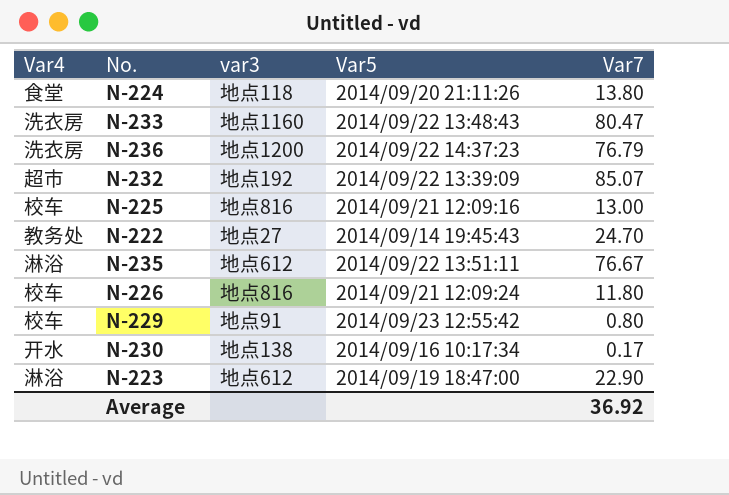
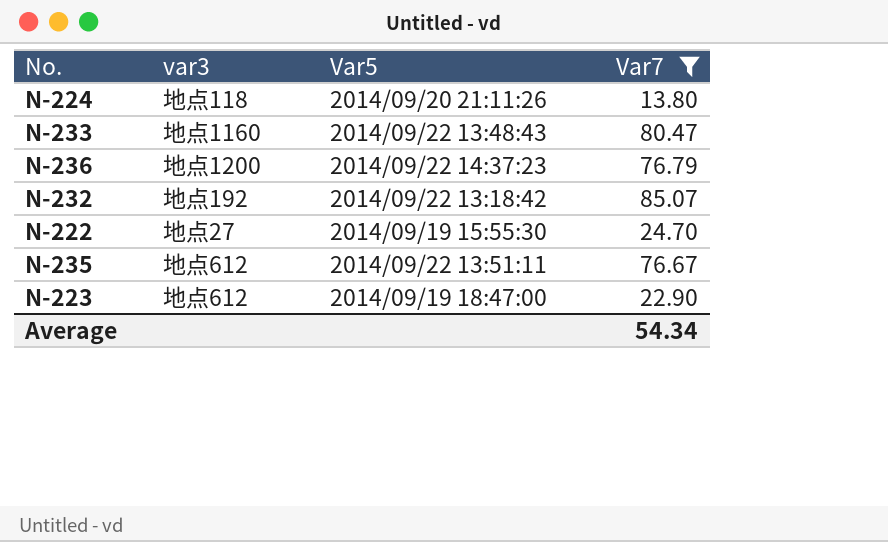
filter: none -> Var7 >= 13.80
column Var4 | position: 1 -> none
N-232 | Var5: 2014/09/22 13:39:09 -> 2014/09/22 13:18:42
N-222 | Var5: 2014/09/14 19:45:43 -> 2014/09/19 15:55:30
Average | Var7: 36.92 -> 54.34

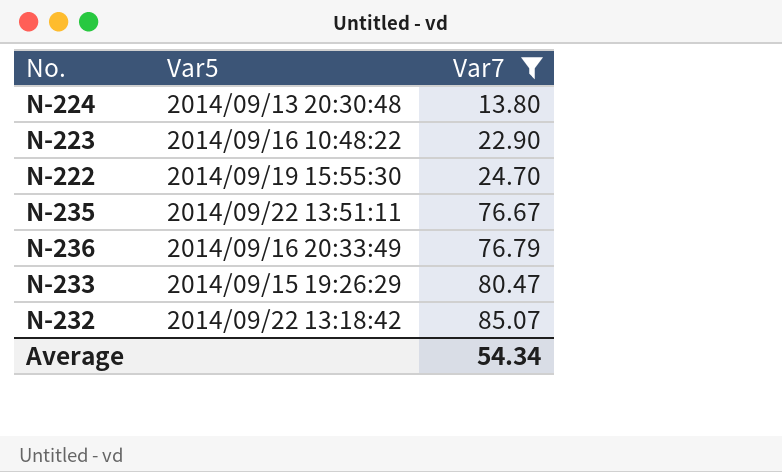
row order: none -> Var7 ascending
column var3 | position: 2 -> none
N-224 | Var5: 2014/09/20 21:11:26 -> 2014/09/13 20:30:48
N-223 | Var5: 2014/09/19 18:47:00 -> 2014/09/16 10:48:22
N-236 | Var5: 2014/09/22 14:37:23 -> 2014/09/16 20:33:49
N-233 | Var5: 2014/09/22 13:48:43 -> 2014/09/15 19:26:29

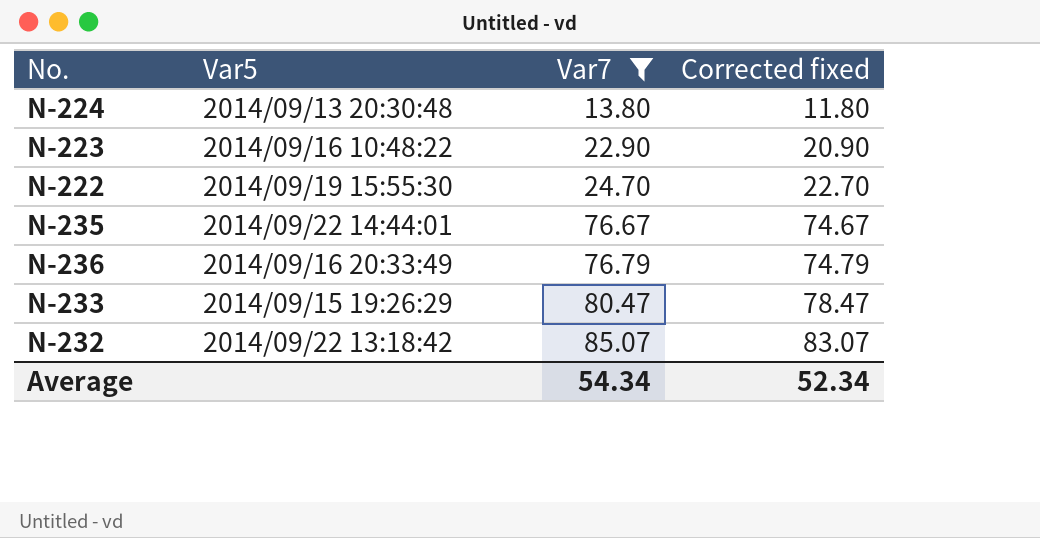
column Corrected fixed | formula: none -> [Var7] - 2
N-235 | Var5: 2014/09/22 13:51:11 -> 2014/09/22 14:44:01

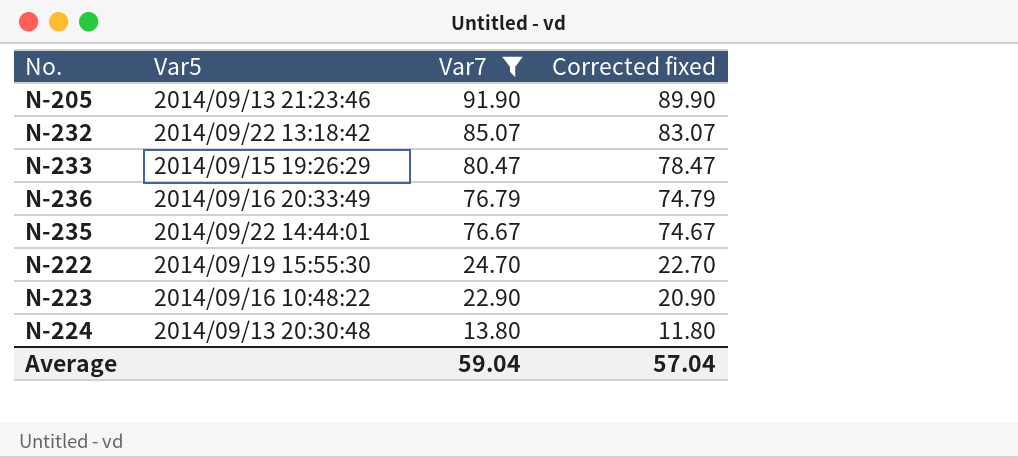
row order: Var7 ascending -> Var7 descending
row N-205: none -> 2014/09/13 21:23:46 | 91.90 | 89.90
Average | Var7: 54.34 -> 59.04
Average | Corrected fixed: 52.34 -> 57.04

